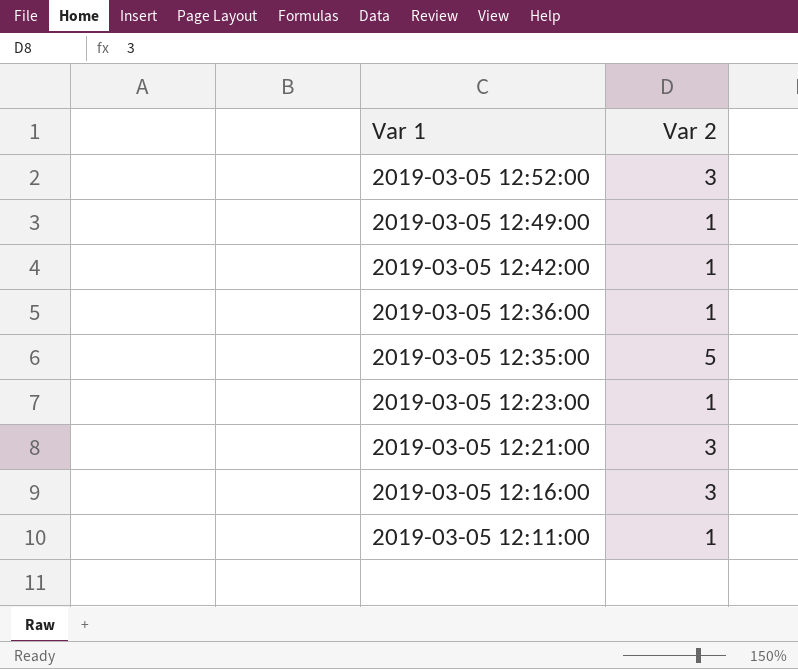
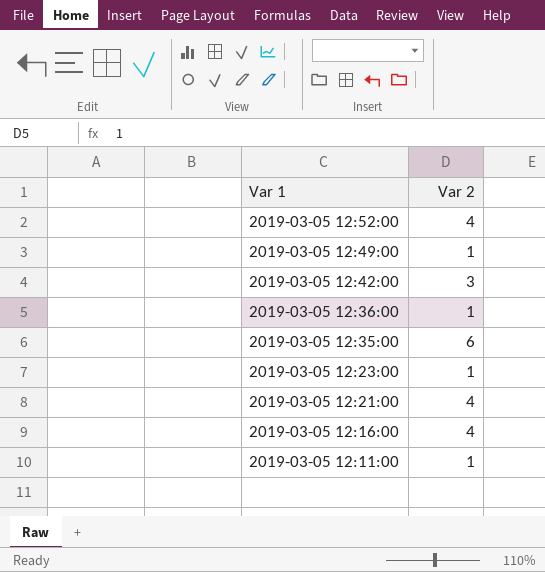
2019-03-05 12:52:00 | Var 2: 3 -> 4
2019-03-05 12:42:00 | Var 2: 1 -> 3
2019-03-05 12:35:00 | Var 2: 5 -> 6
2019-03-05 12:21:00 | Var 2: 3 -> 4
2019-03-05 12:16:00 | Var 2: 3 -> 4

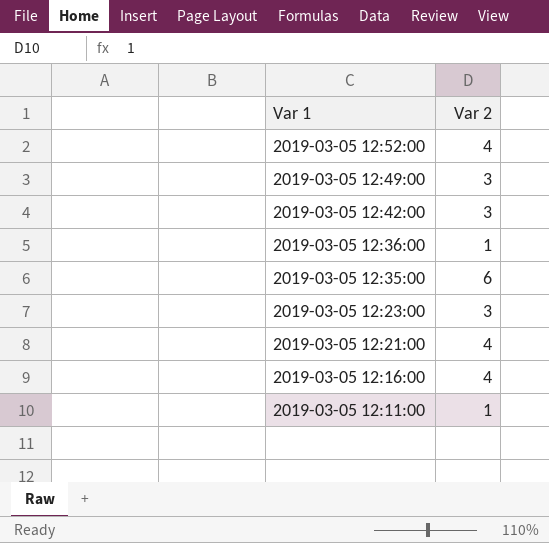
2019-03-05 12:49:00 | Var 2: 1 -> 3
2019-03-05 12:23:00 | Var 2: 1 -> 3

